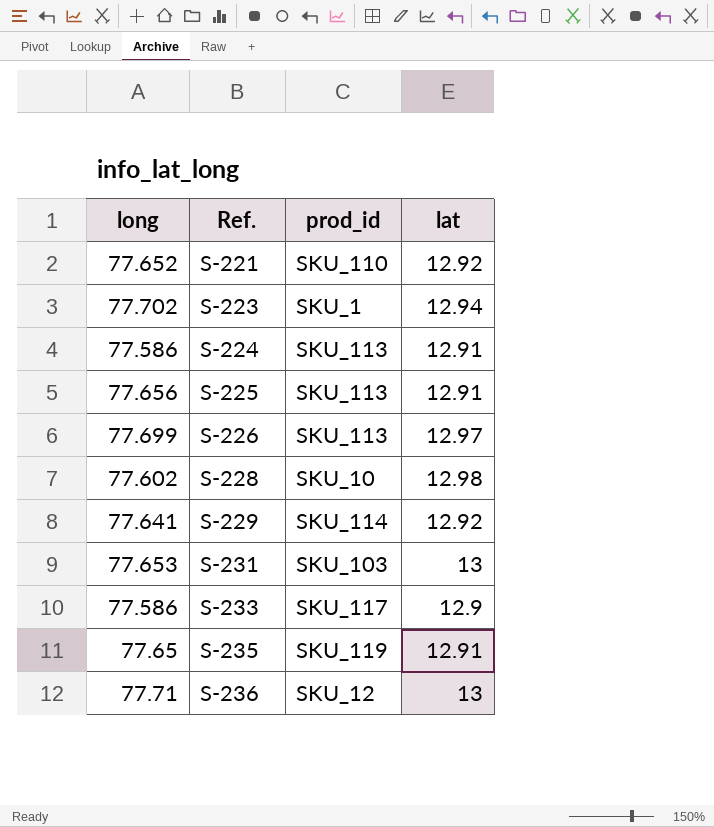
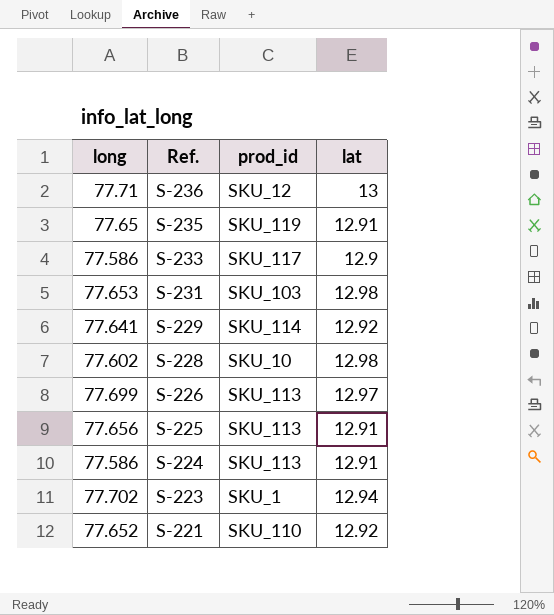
row order: Ref. ascending -> Ref. descending
S-231 | lat: 13 -> 12.98

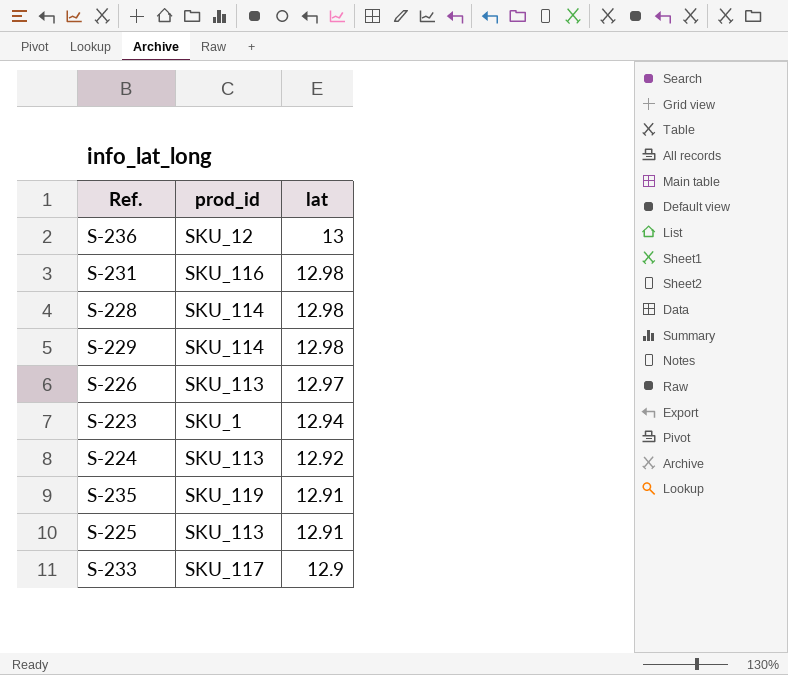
row order: Ref. descending -> lat descending
column long | position: 1 -> none
row S-221: 77.652 | SKU_110 | 12.92 -> none
S-231 | prod_id: SKU_103 -> SKU_116
S-228 | prod_id: SKU_10 -> SKU_114
S-229 | lat: 12.92 -> 12.98
S-224 | lat: 12.91 -> 12.92

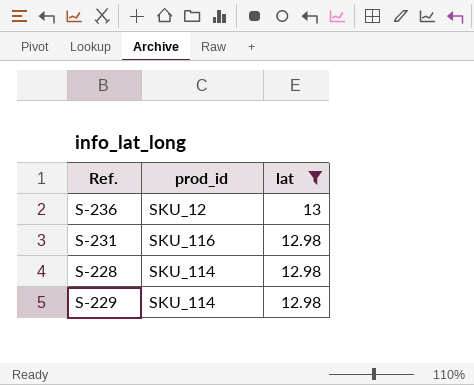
filter: none -> lat >= 12.98

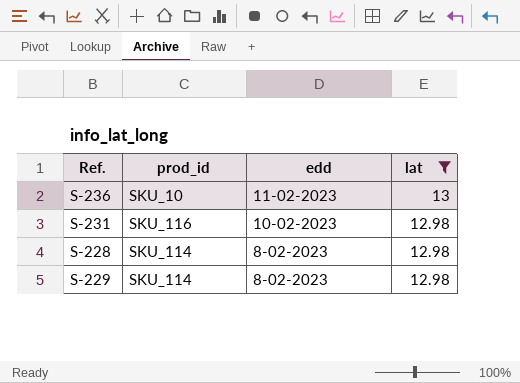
column edd | position: none -> 3
S-236 | prod_id: SKU_12 -> SKU_10

